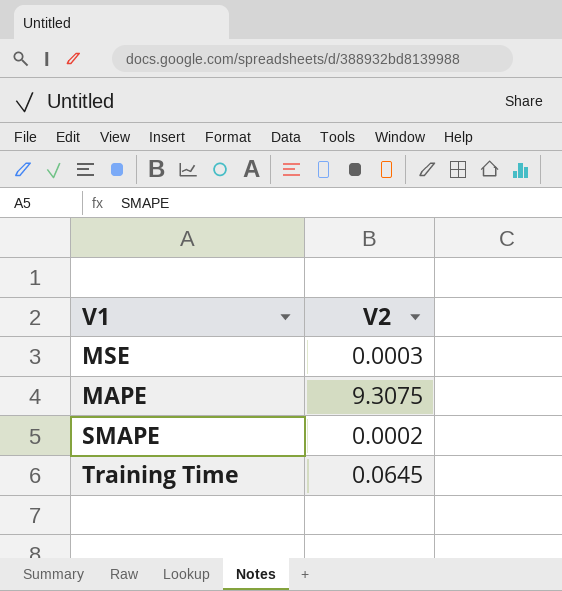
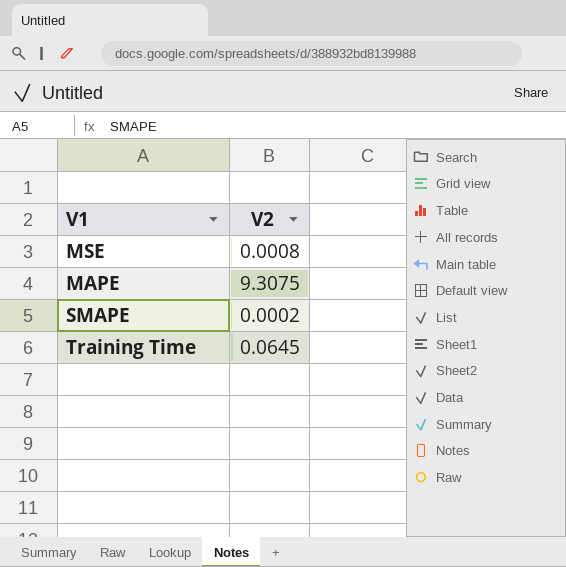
MSE | V2: 0.0003 -> 0.0008

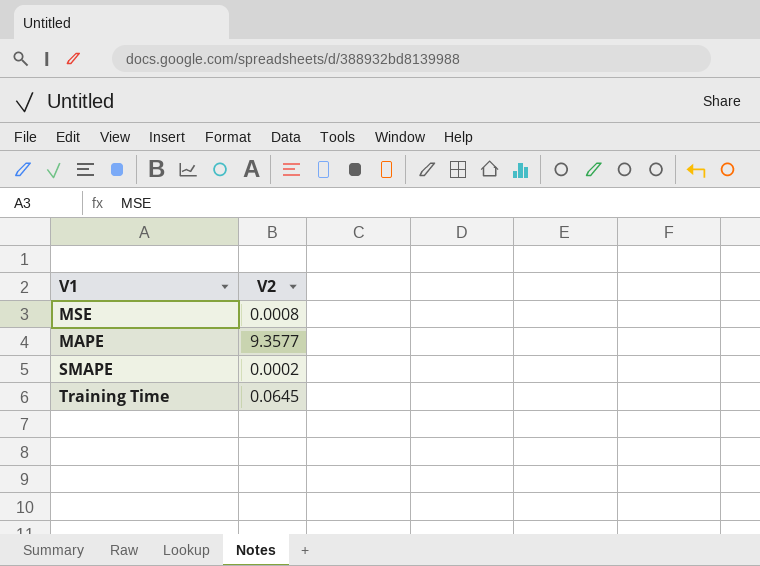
MAPE | V2: 9.3075 -> 9.3577

